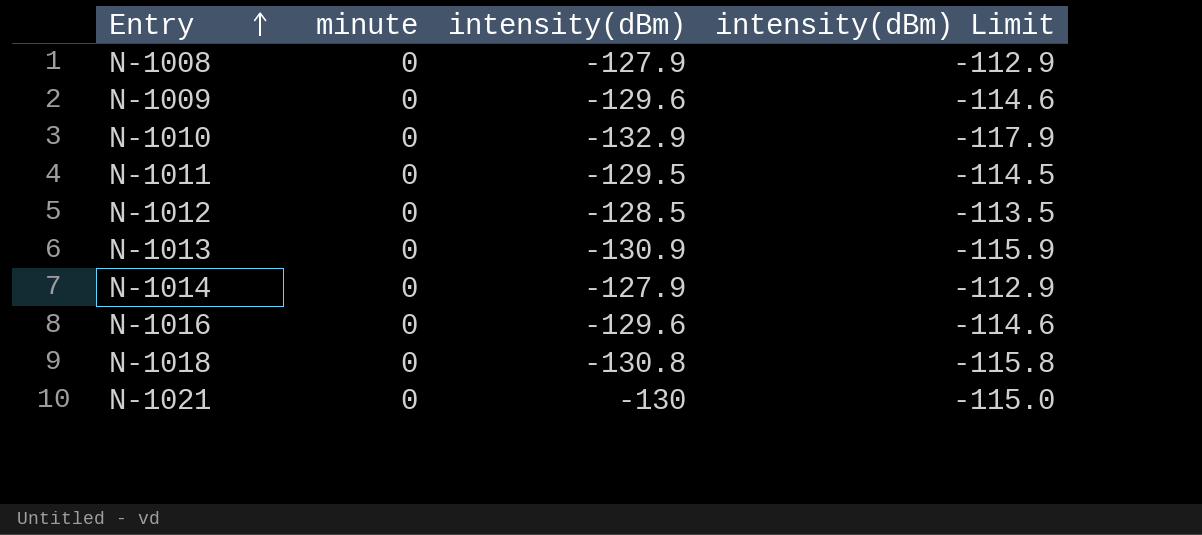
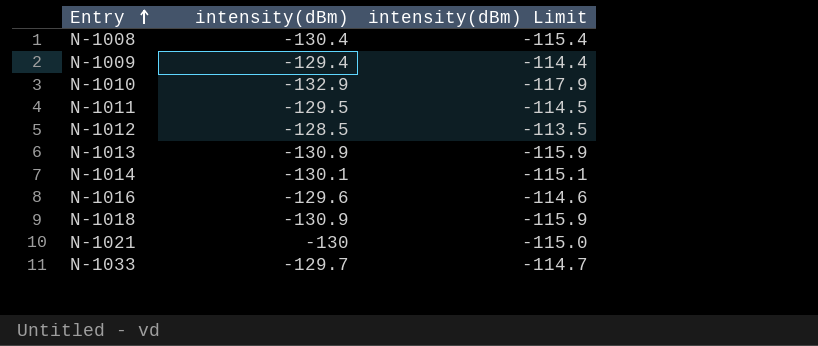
column minute | position: 2 -> none
N-1008 | intensity(dBm): -127.9 -> -130.4
N-1008 | intensity(dBm) Limit: -112.9 -> -115.4
N-1009 | intensity(dBm): -129.6 -> -129.4
N-1009 | intensity(dBm) Limit: -114.6 -> -114.4
N-1014 | intensity(dBm): -127.9 -> -130.1
N-1014 | intensity(dBm) Limit: -112.9 -> -115.1
N-1018 | intensity(dBm): -130.8 -> -130.9
N-1018 | intensity(dBm) Limit: -115.8 -> -115.9
row N-1033: none -> -129.7 | -114.7

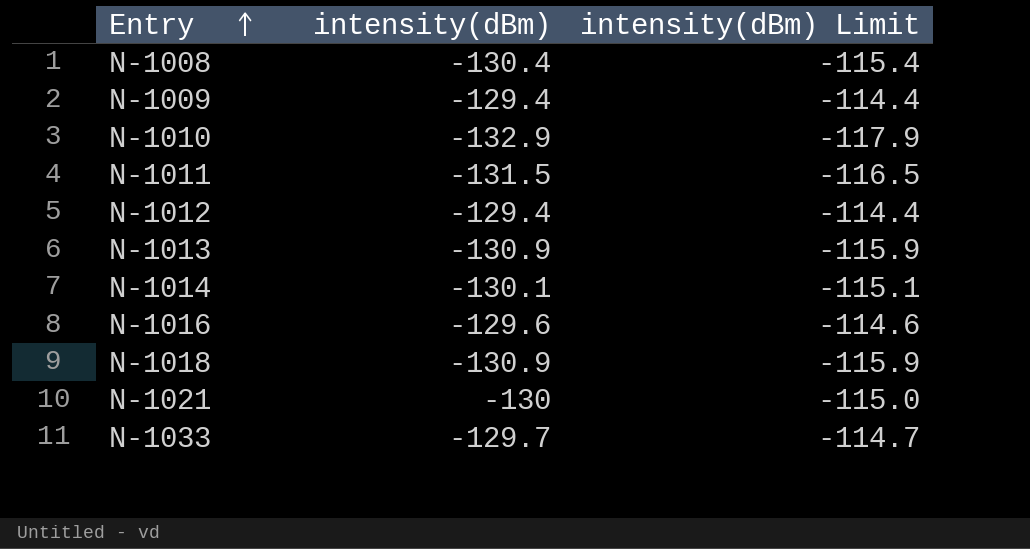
N-1011 | intensity(dBm): -129.5 -> -131.5
N-1011 | intensity(dBm) Limit: -114.5 -> -116.5
N-1012 | intensity(dBm): -128.5 -> -129.4
N-1012 | intensity(dBm) Limit: -113.5 -> -114.4

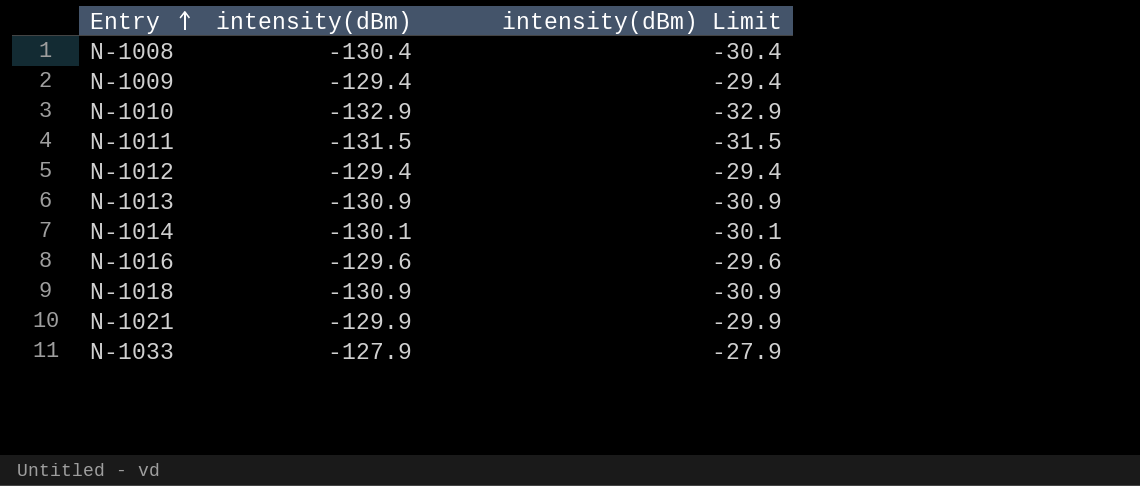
column intensity(dBm) Limit | formula: [intensity(dBm)] + 15 -> [intensity(dBm)] + 100
N-1021 | intensity(dBm): -130 -> -129.9
N-1033 | intensity(dBm): -129.7 -> -127.9

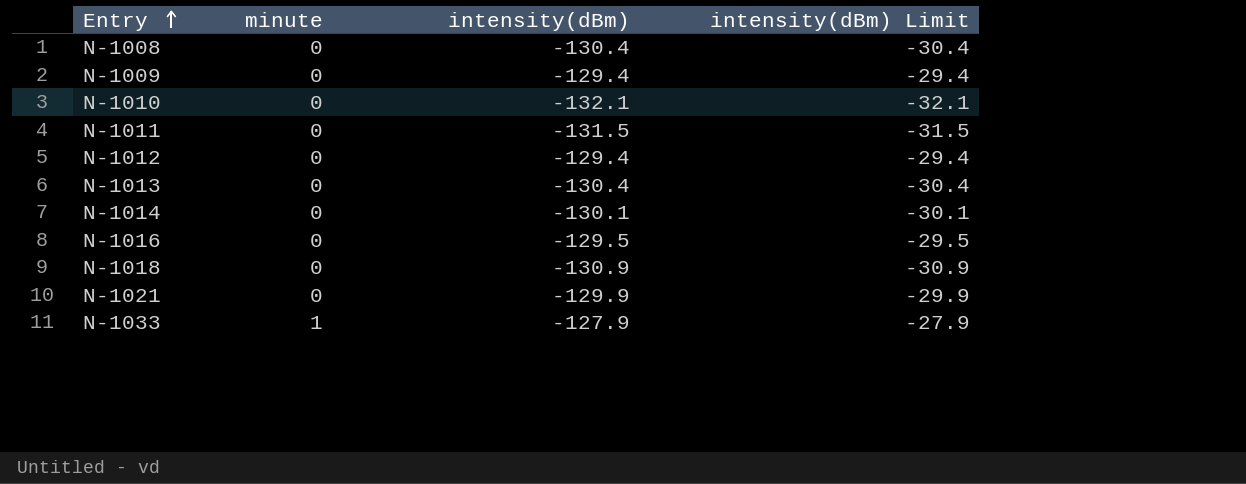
column minute | position: none -> 2
N-1010 | intensity(dBm): -132.9 -> -132.1
N-1010 | intensity(dBm) Limit: -32.9 -> -32.1
N-1013 | intensity(dBm): -130.9 -> -130.4
N-1013 | intensity(dBm) Limit: -30.9 -> -30.4
N-1016 | intensity(dBm): -129.6 -> -129.5
N-1016 | intensity(dBm) Limit: -29.6 -> -29.5

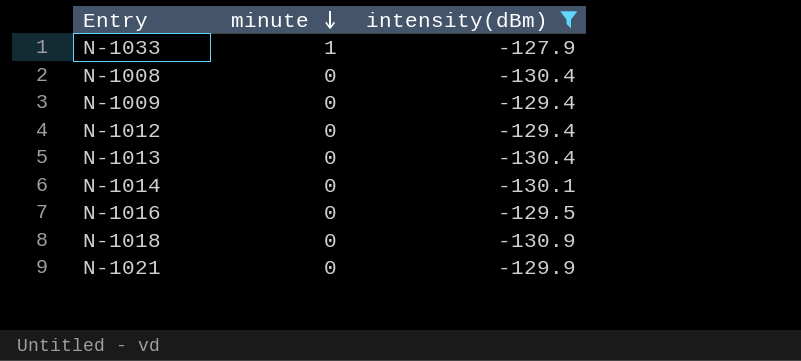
filter: none -> intensity(dBm) >= -130.9
row order: Entry ascending -> minute descending
column intensity(dBm) Limit | formula: [intensity(dBm)] + 100 -> none

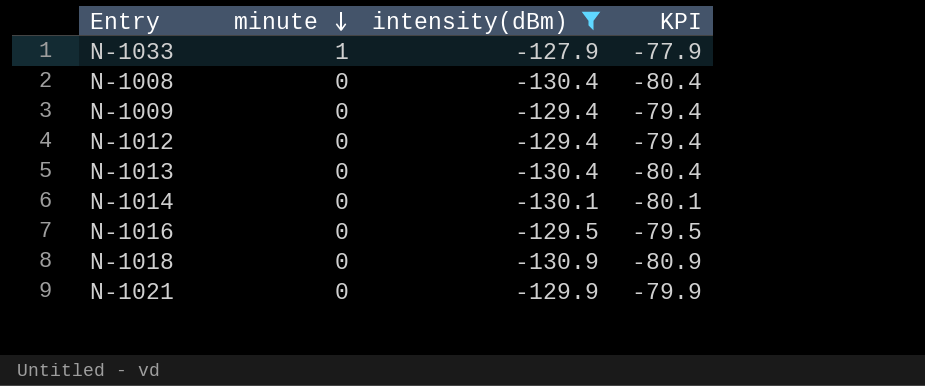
column KPI | formula: none -> [intensity(dBm)] + 50

